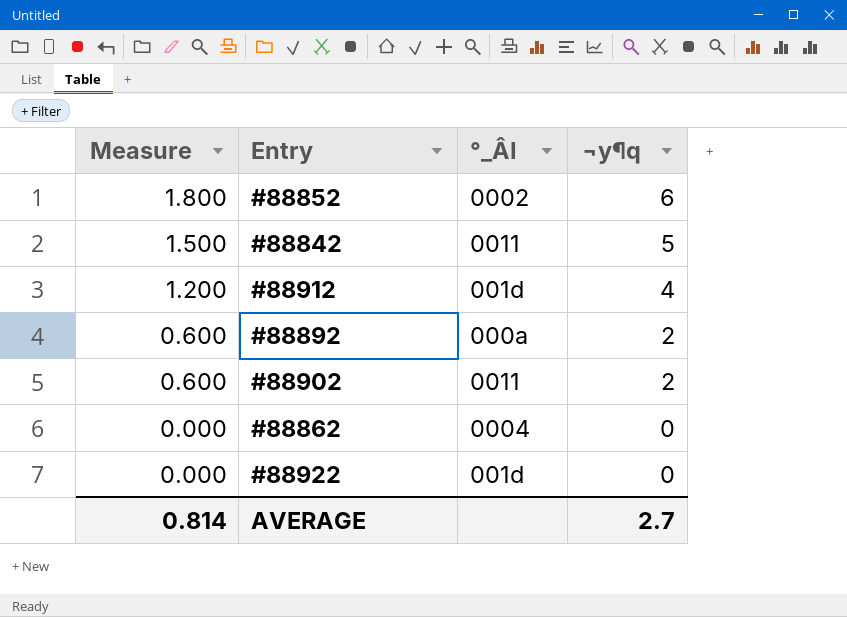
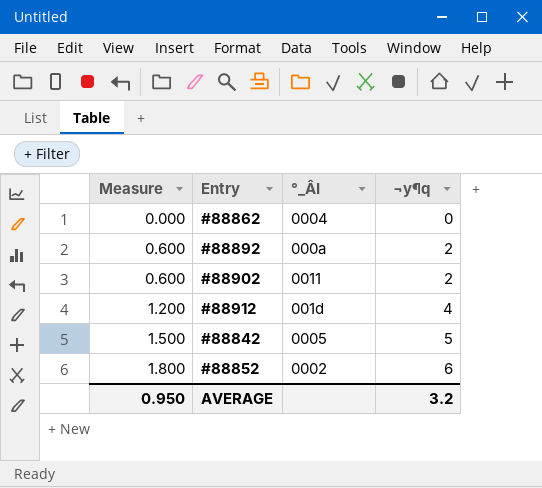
row order: Measure descending -> Measure ascending
row #88922: 0.000 | 001d | 0 -> none
#88842 | °_ÂI: 0011 -> 0005
AVERAGE | Measure: 0.814 -> 0.950
AVERAGE | ¬y¶q: 2.7 -> 3.2

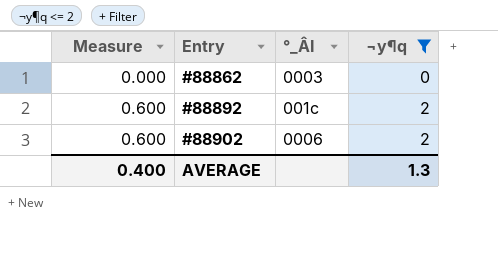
filter: none -> ¬y¶q <= 2
#88862 | °_ÂI: 0004 -> 0003
#88892 | °_ÂI: 000a -> 001c
#88902 | °_ÂI: 0011 -> 0006
AVERAGE | Measure: 0.950 -> 0.400
AVERAGE | ¬y¶q: 3.2 -> 1.3

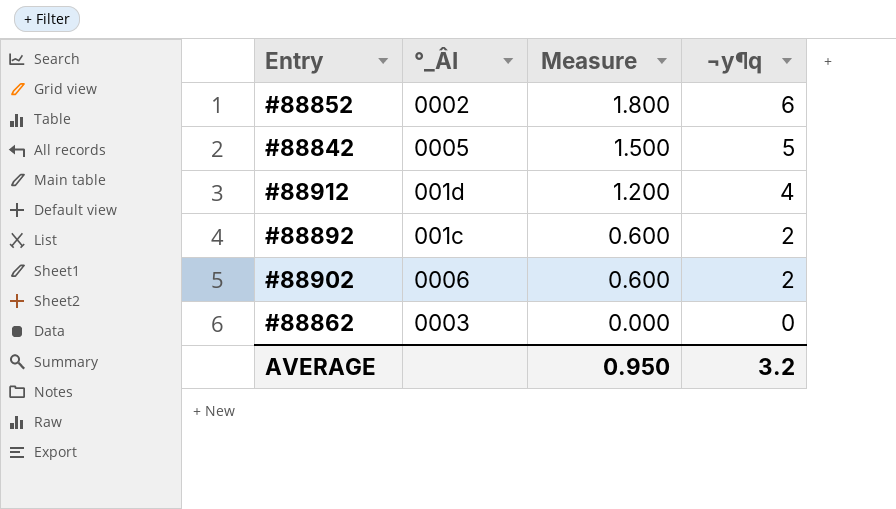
filter: ¬y¶q <= 2 -> none
row order: Measure ascending -> Measure descending
column Measure | position: 1 -> 3
AVERAGE | Measure: 0.400 -> 0.950
AVERAGE | ¬y¶q: 1.3 -> 3.2

